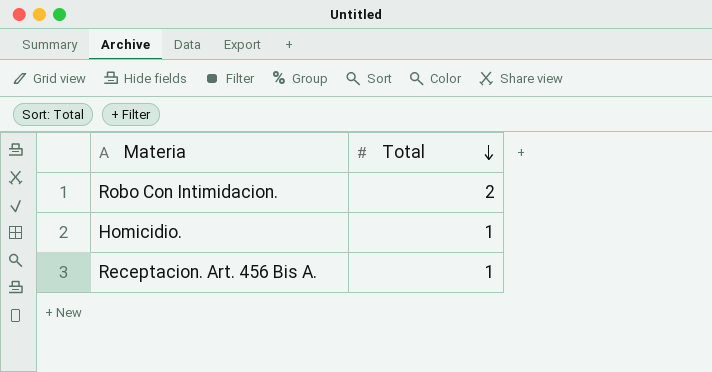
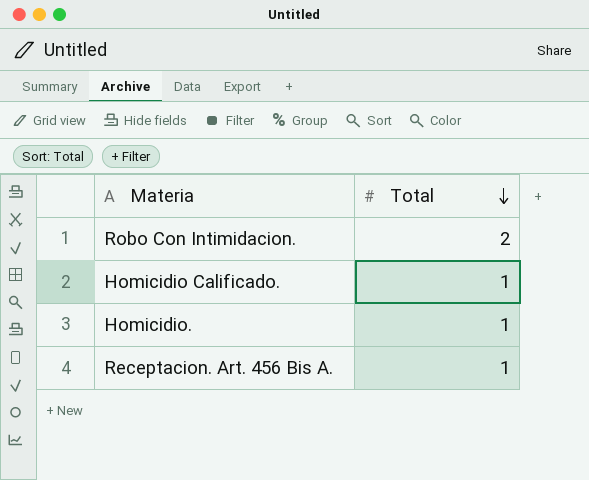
row Homicidio Calificado.: none -> 1

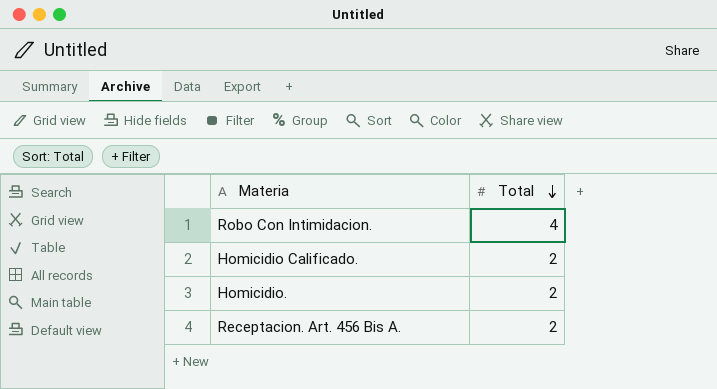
Robo Con Intimidacion. | Total: 2 -> 4
Homicidio Calificado. | Total: 1 -> 2
Homicidio. | Total: 1 -> 2
Receptacion. Art. 456 Bis A. | Total: 1 -> 2

